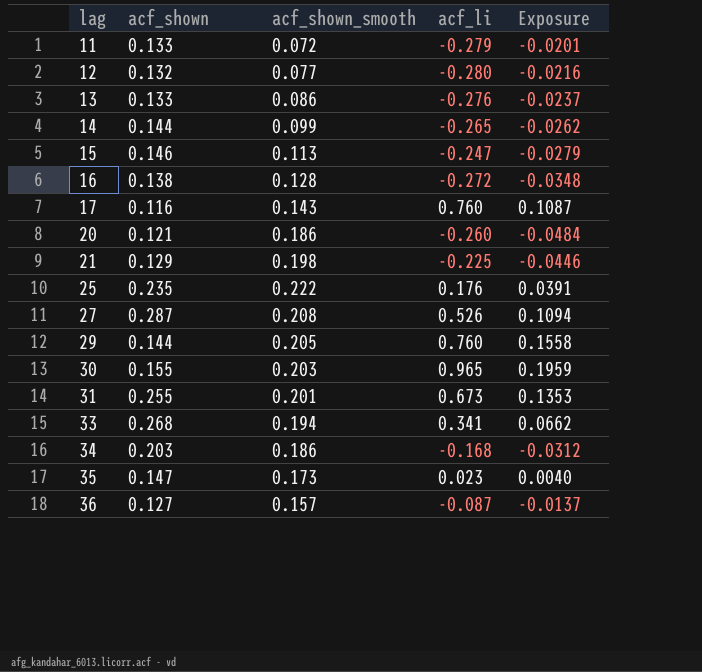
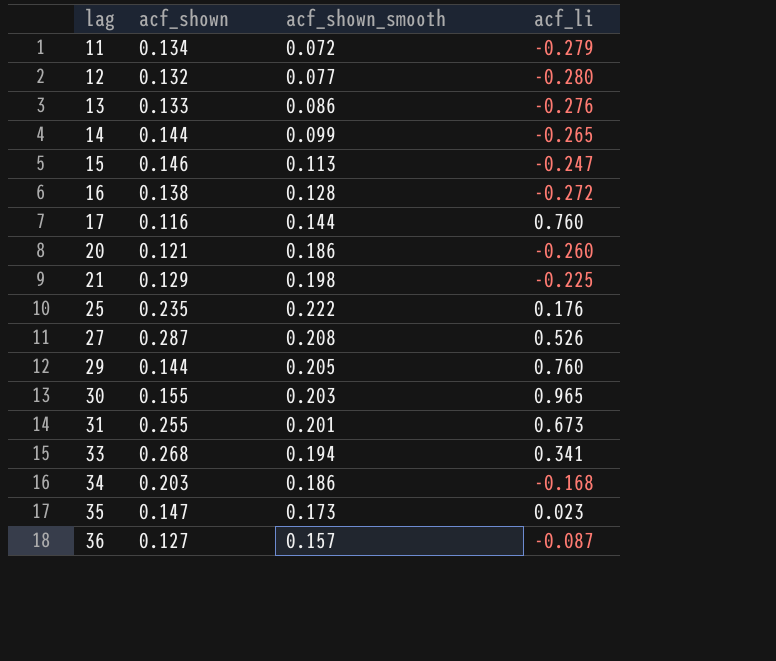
column Exposure | formula: [acf_shown_smooth] * [acf_li] -> none
11 | acf_shown: 0.133 -> 0.134
17 | acf_shown_smooth: 0.143 -> 0.144

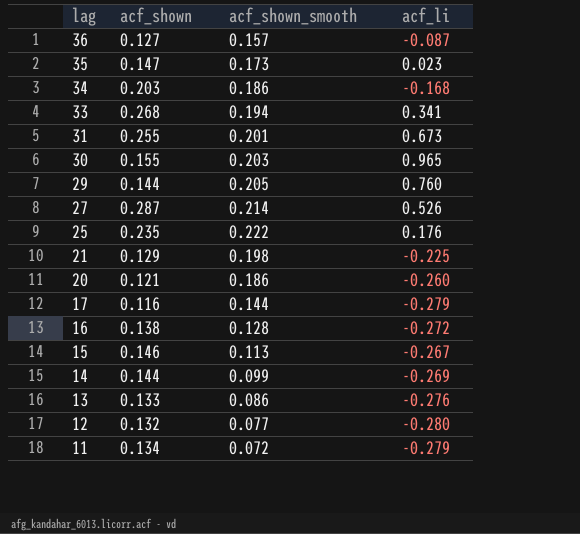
row order: lag ascending -> lag descending
27 | acf_shown_smooth: 0.208 -> 0.214
17 | acf_li: 0.760 -> -0.279
15 | acf_li: -0.247 -> -0.267
14 | acf_li: -0.265 -> -0.269

